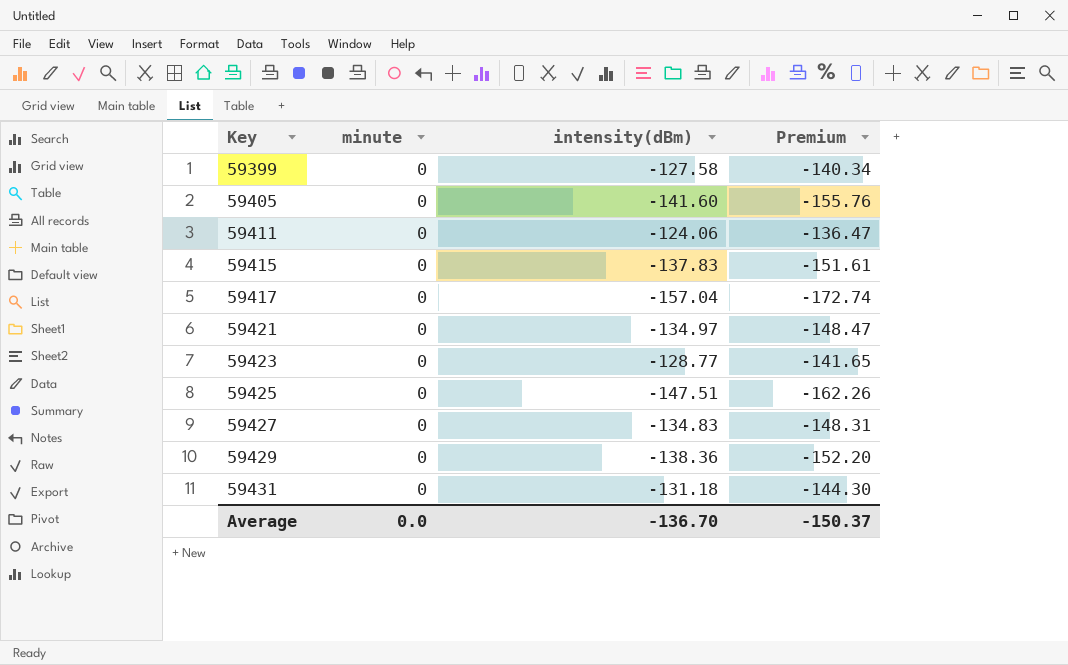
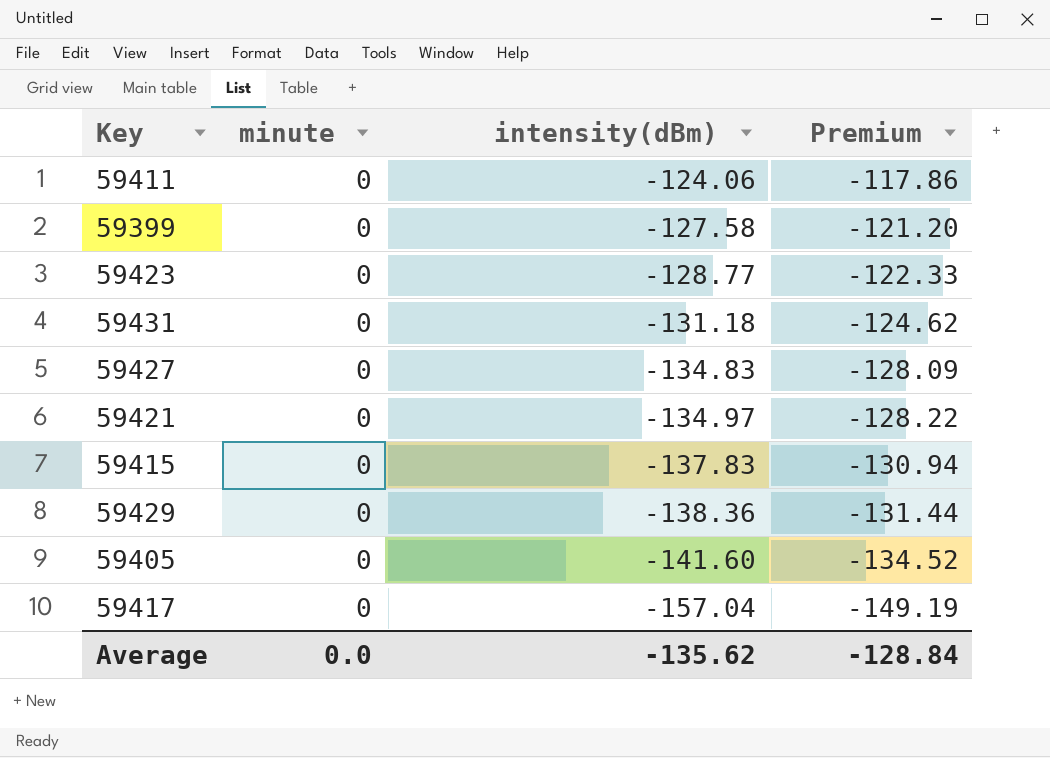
row order: Key ascending -> intensity(dBm) descending
column Premium | formula: [intensity(dBm)] * 1.1 -> [intensity(dBm)] * 0.95
row 59425: 0 | -147.51 | -162.26 -> none
Average | intensity(dBm): -136.70 -> -135.62
Average | Premium: -150.37 -> -128.84

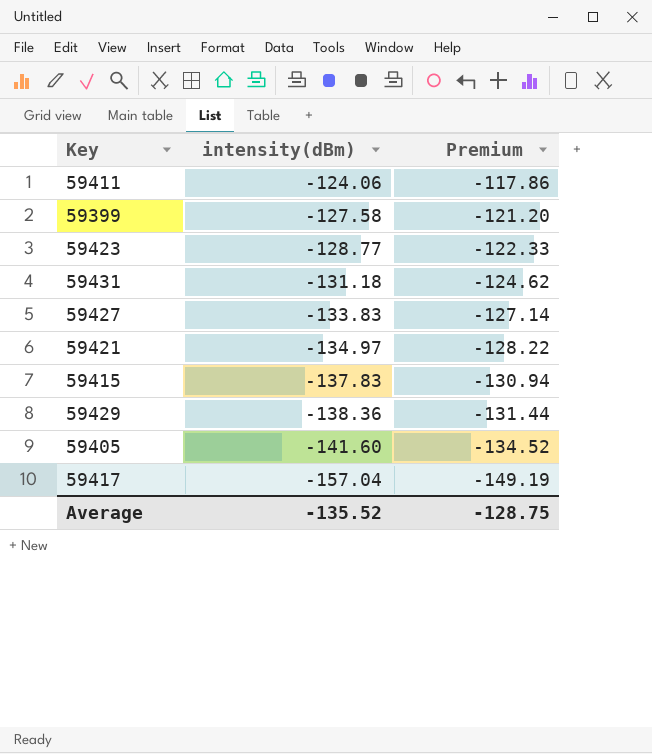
column minute | position: 2 -> none
59427 | intensity(dBm): -134.83 -> -133.83
59427 | Premium: -128.09 -> -127.14
Average | intensity(dBm): -135.62 -> -135.52
Average | Premium: -128.84 -> -128.75

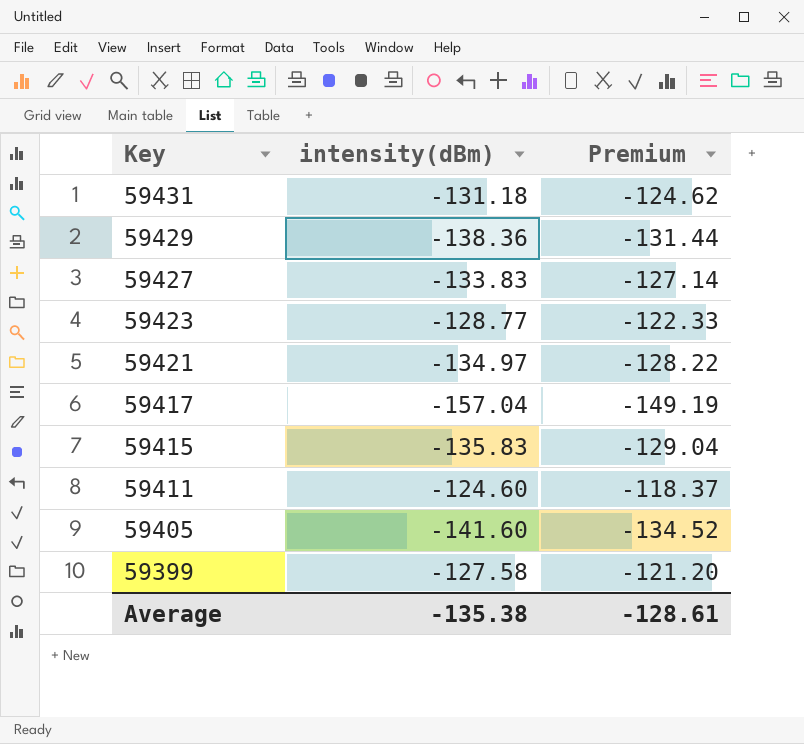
row order: intensity(dBm) descending -> Key descending
59415 | intensity(dBm): -137.83 -> -135.83
59415 | Premium: -130.94 -> -129.04
59411 | intensity(dBm): -124.06 -> -124.60
59411 | Premium: -117.86 -> -118.37
Average | intensity(dBm): -135.52 -> -135.38
Average | Premium: -128.75 -> -128.61

